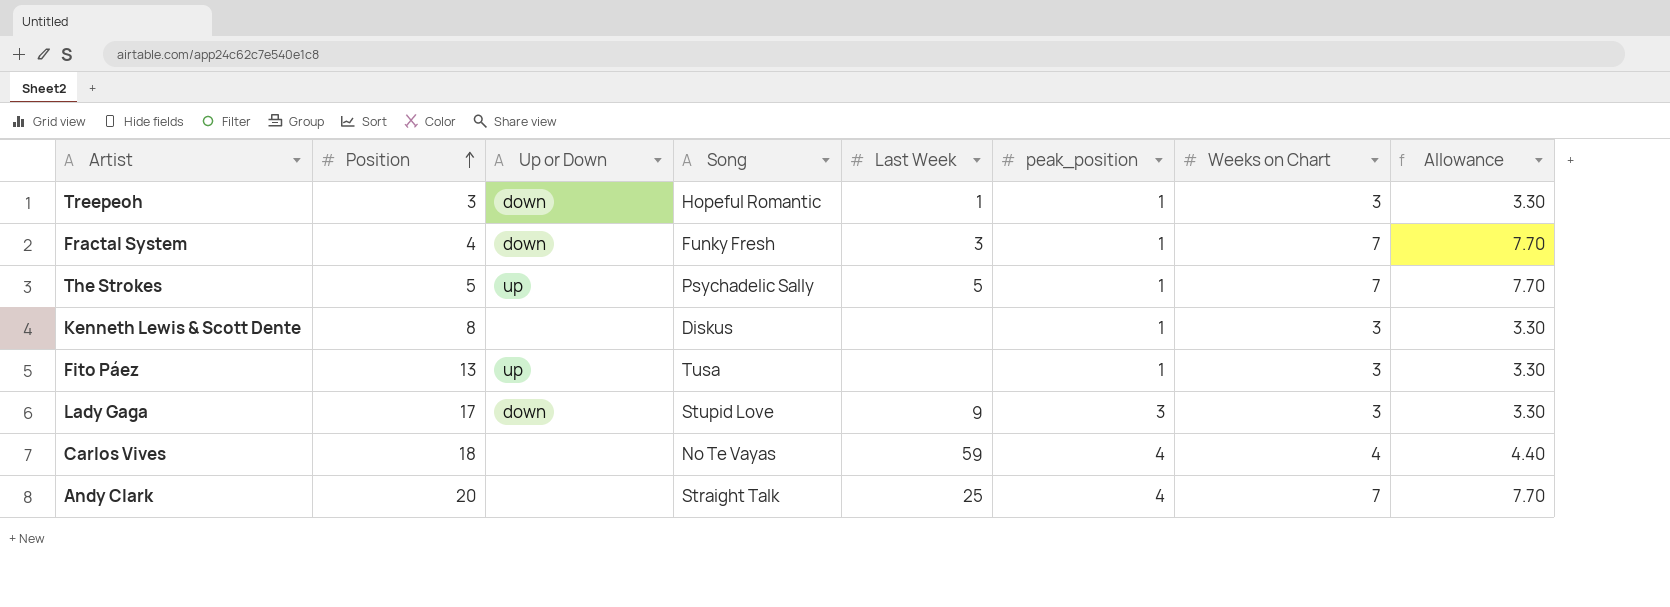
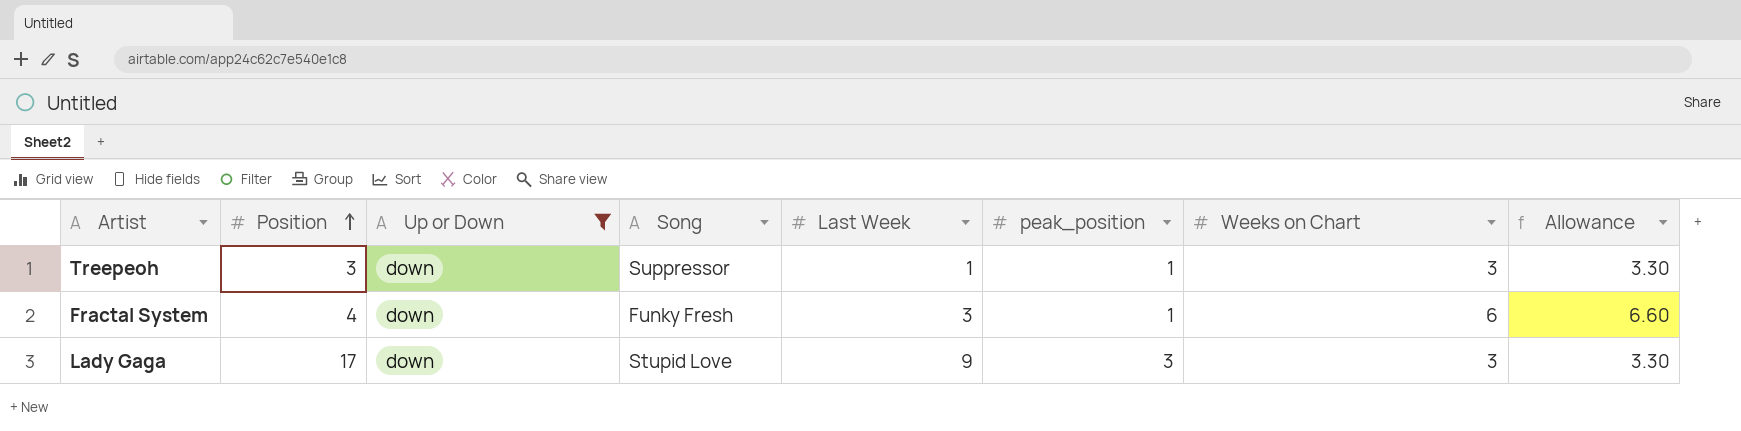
filter: none -> Up or Down = down
Treepeoh | Song: Hopeful Romantic -> Suppressor
Fractal System | Weeks on Chart: 7 -> 6
Fractal System | Allowance: 7.70 -> 6.60

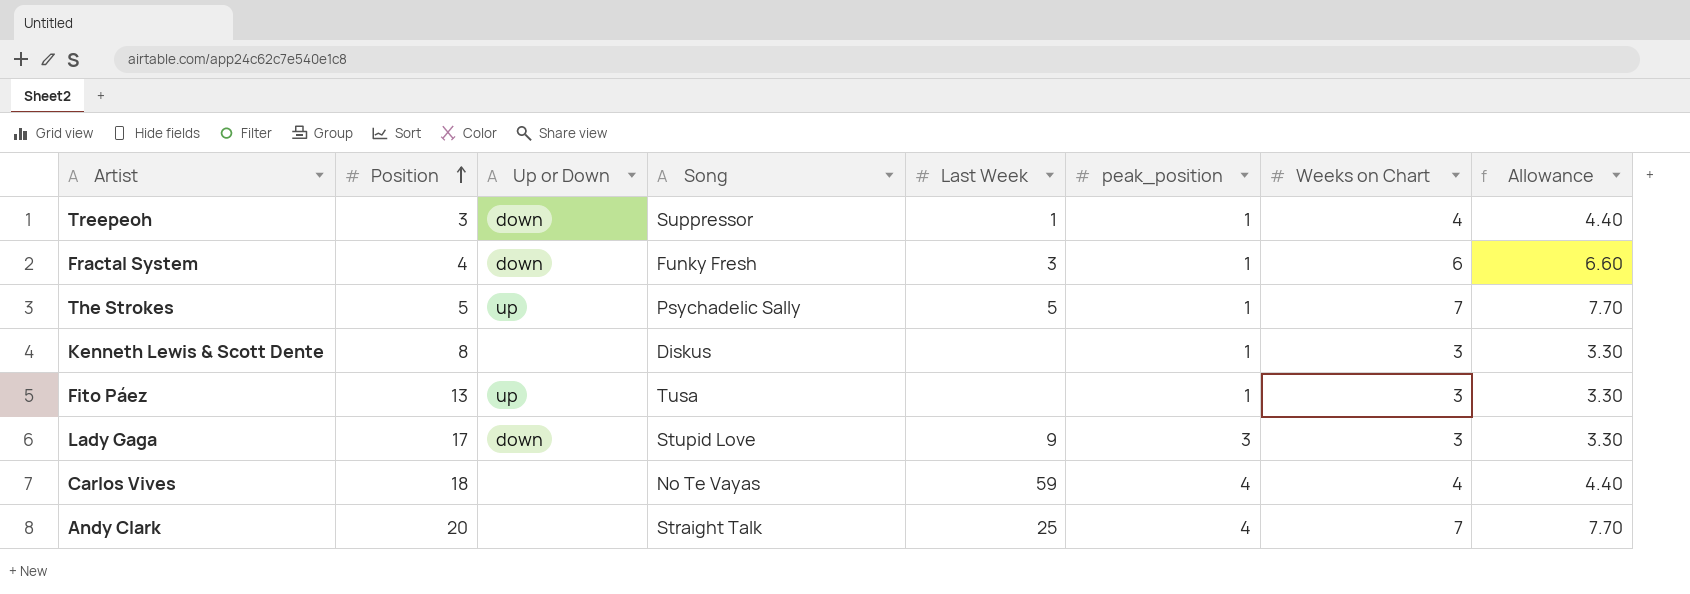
filter: Up or Down = down -> none
Treepeoh | Weeks on Chart: 3 -> 4
Treepeoh | Allowance: 3.30 -> 4.40

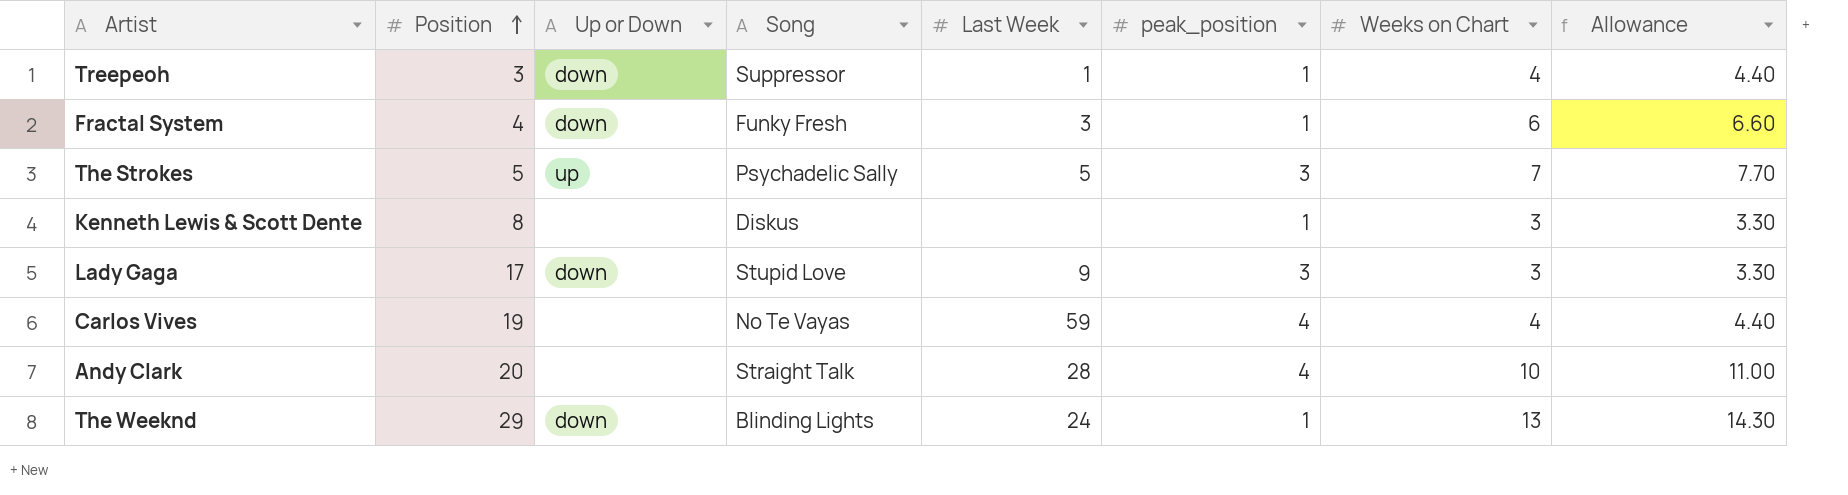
row Fito Páez: 13 | up | Tusa | none | 1 | 3 | 3.30 -> none
The Strokes | peak_position: 1 -> 3
Carlos Vives | Position: 18 -> 19
Andy Clark | Last Week: 25 -> 28
Andy Clark | Weeks on Chart: 7 -> 10
Andy Clark | Allowance: 7.70 -> 11.00
row The Weeknd: none -> 29 | down | Blinding Lights | 24 | 1 | 13 | 14.30

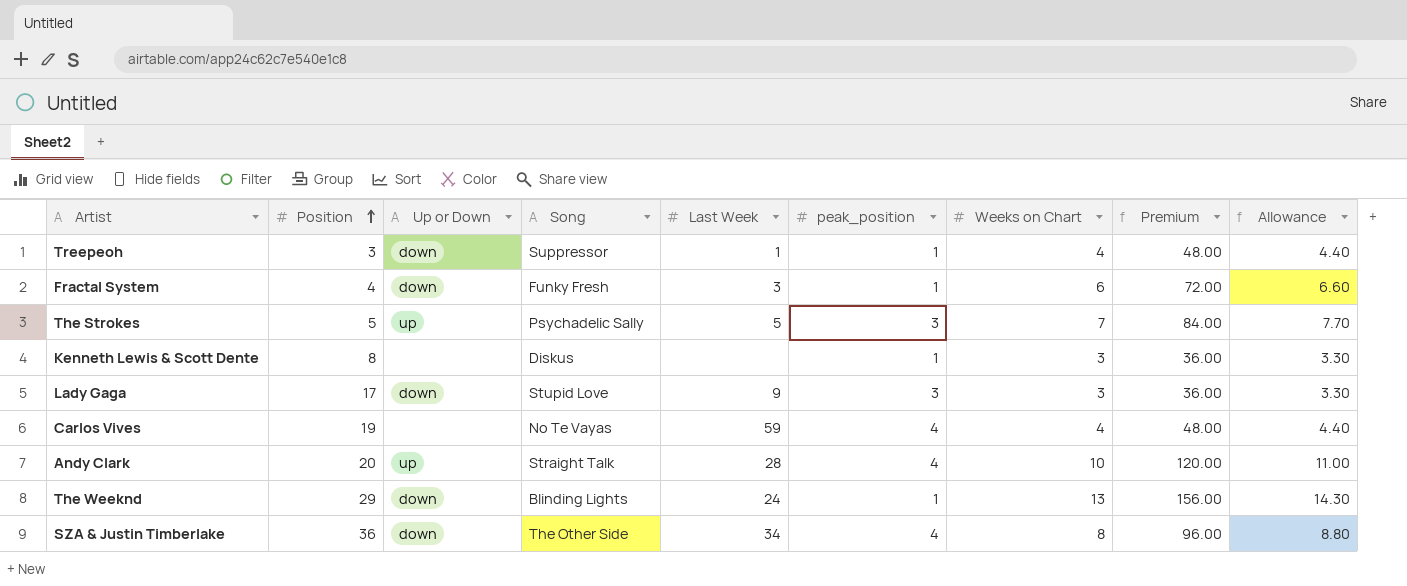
column Premium | formula: none -> [Weeks on Chart] * 12
Andy Clark | Up or Down: none -> up
row SZA & Justin Timberlake: none -> 36 | down | The Other Side | 34 | 4 | 8 | 96.00 | 8.80

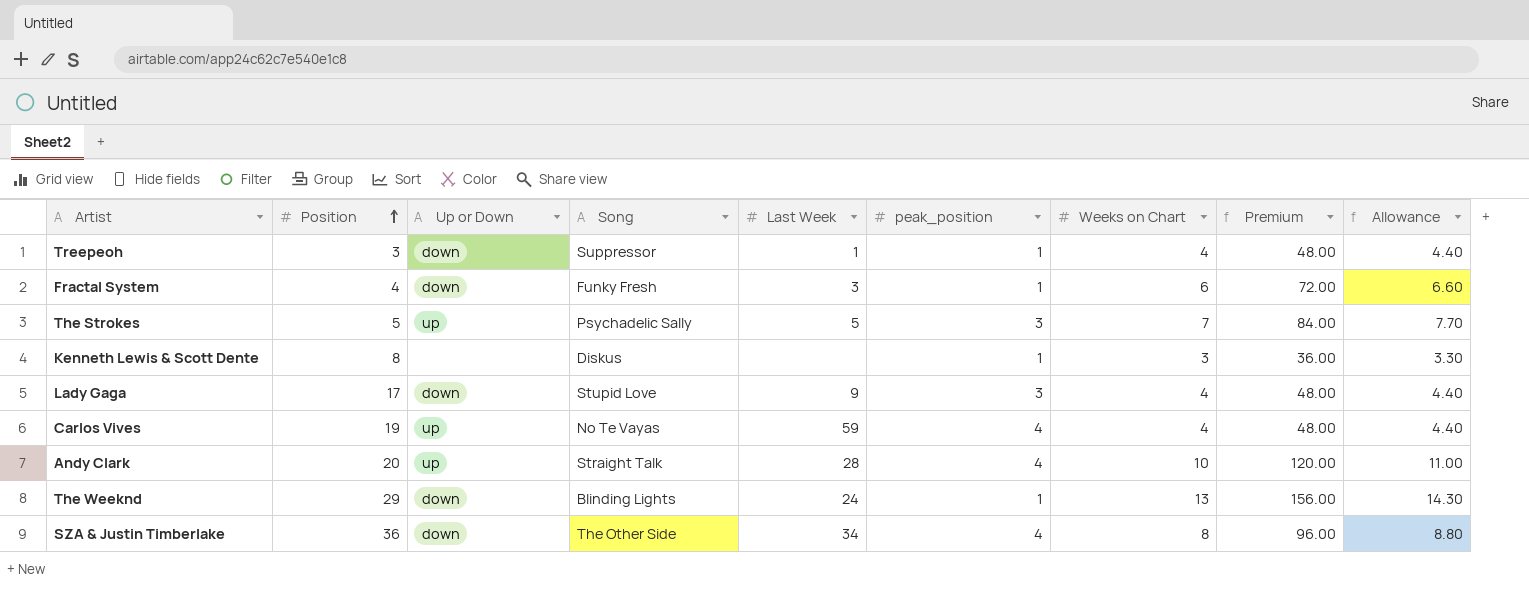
Lady Gaga | Weeks on Chart: 3 -> 4
Lady Gaga | Premium: 36.00 -> 48.00
Lady Gaga | Allowance: 3.30 -> 4.40
Carlos Vives | Up or Down: none -> up

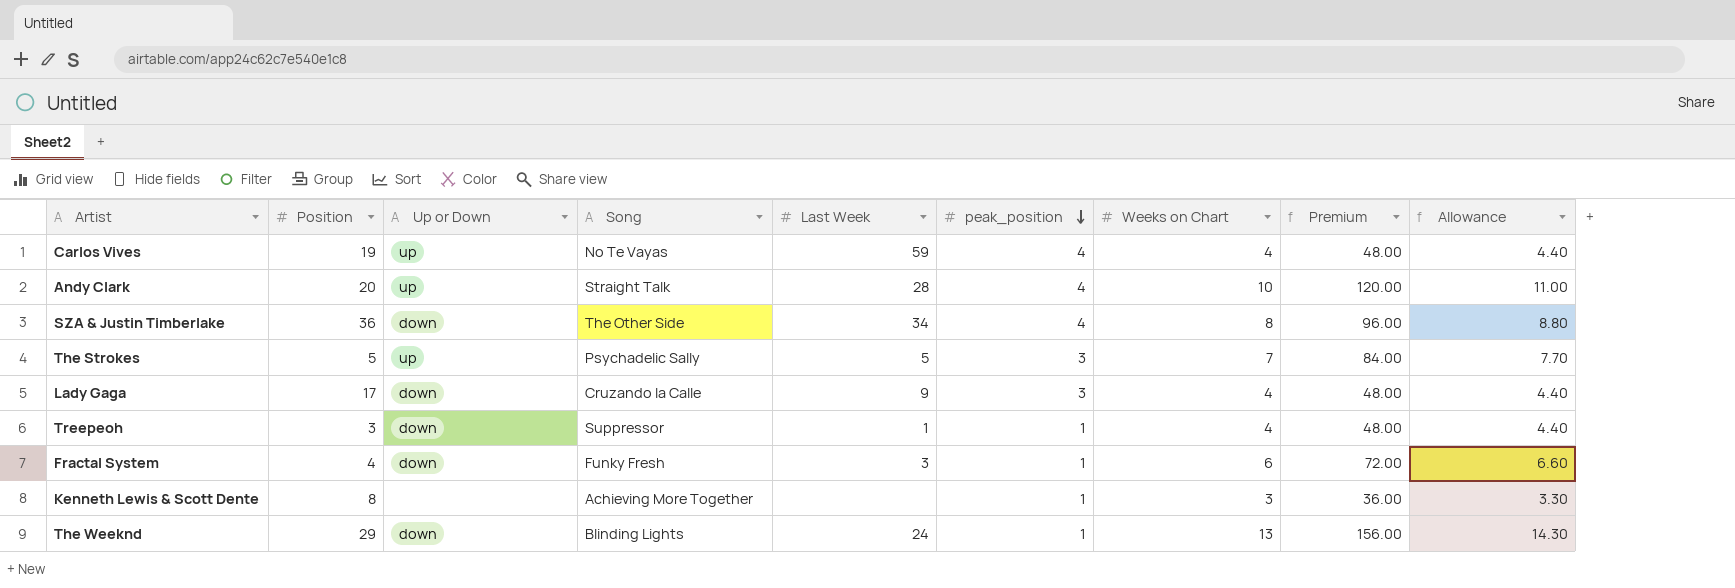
row order: Position ascending -> peak_position descending
Lady Gaga | Song: Stupid Love -> Cruzando la Calle
Kenneth Lewis & Scott Dente | Song: Diskus -> Achieving More Together

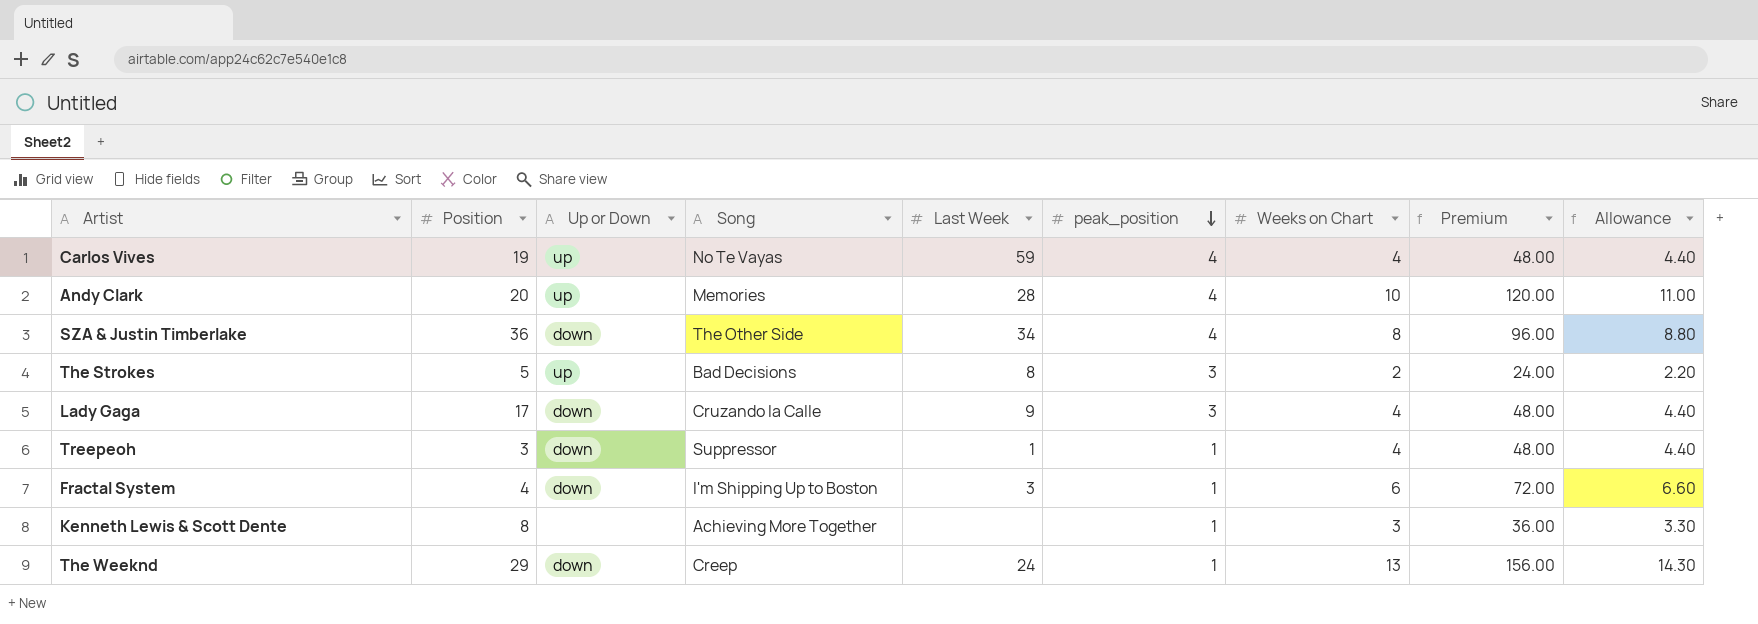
Andy Clark | Song: Straight Talk -> Memories
The Strokes | Song: Psychadelic Sally -> Bad Decisions
The Strokes | Last Week: 5 -> 8
The Strokes | Weeks on Chart: 7 -> 2
The Strokes | Premium: 84.00 -> 24.00
The Strokes | Allowance: 7.70 -> 2.20
Fractal System | Song: Funky Fresh -> I'm Shipping Up to Boston
The Weeknd | Song: Blinding Lights -> Creep

